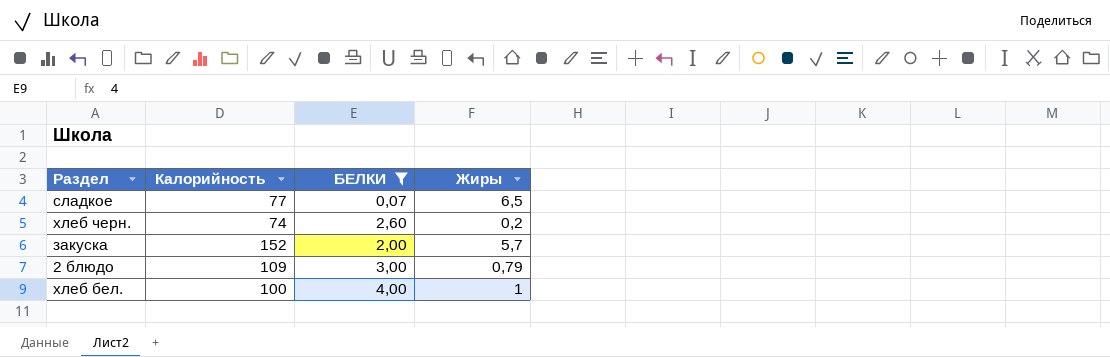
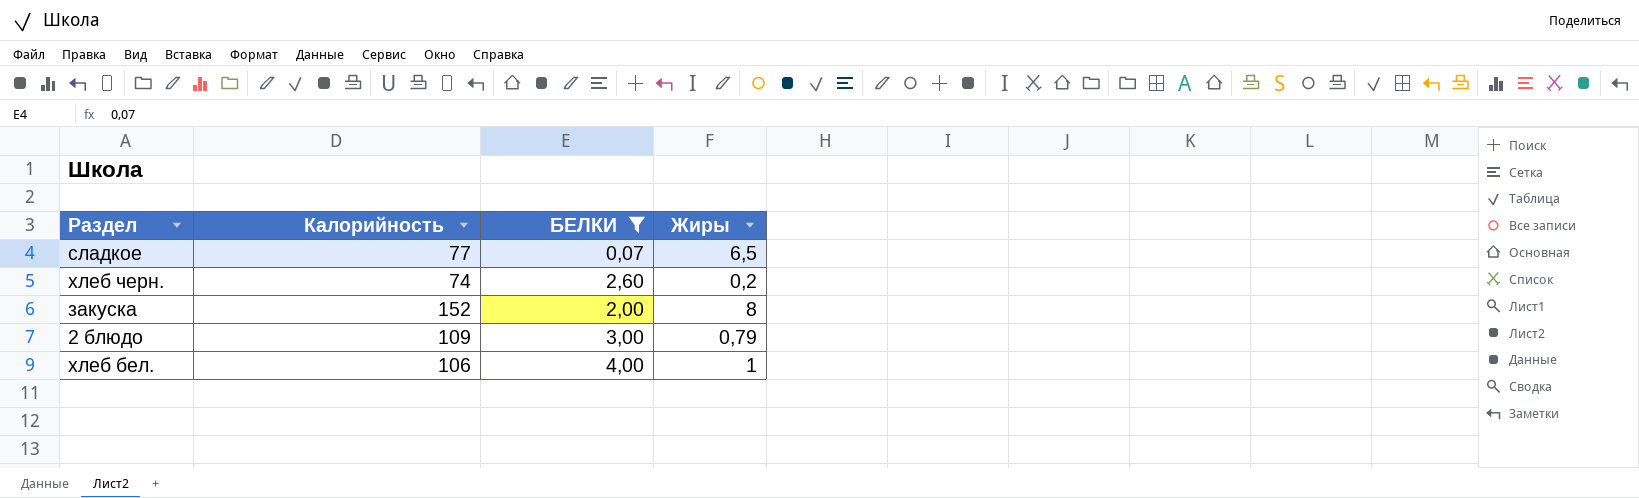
закуска | Жиры: 5,7 -> 8
хлеб бел. | Калорийность: 100 -> 106

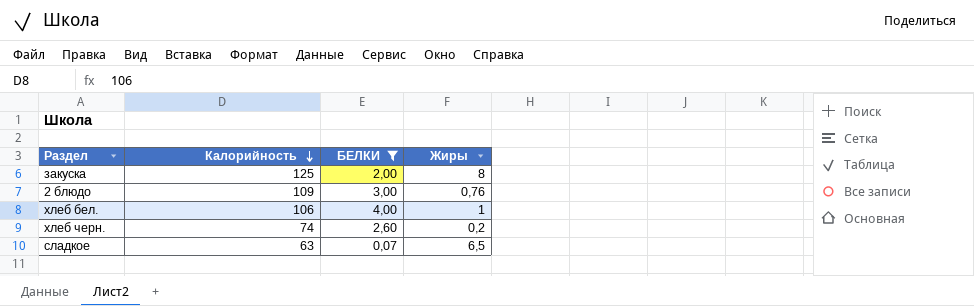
row order: none -> Калорийность descending
закуска | Калорийность: 152 -> 125
2 блюдо | Жиры: 0,79 -> 0,76
сладкое | Калорийность: 77 -> 63

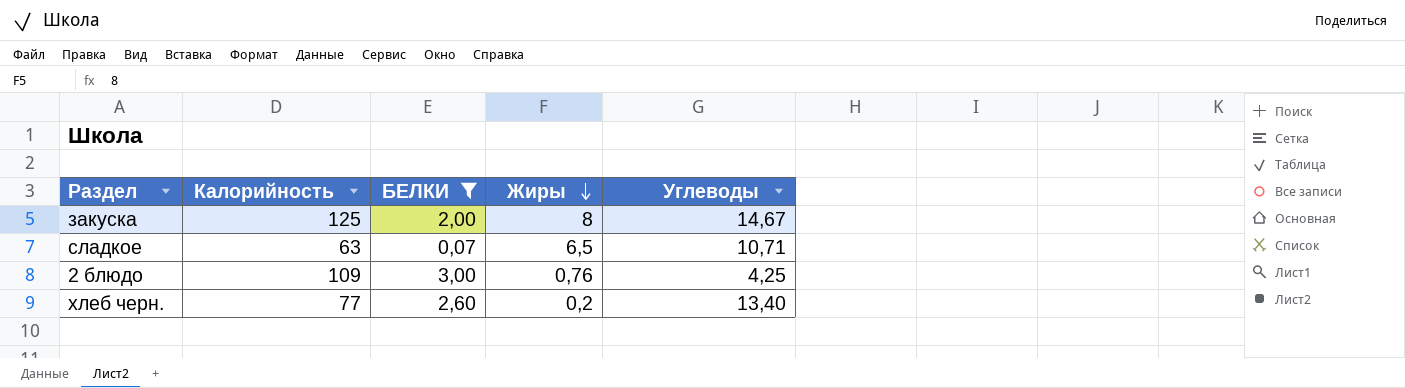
row order: Калорийность descending -> Жиры descending
column Углеводы | position: none -> 5
row хлеб бел.: 106 | 4,00 | 1 -> none
хлеб черн. | Калорийность: 74 -> 77

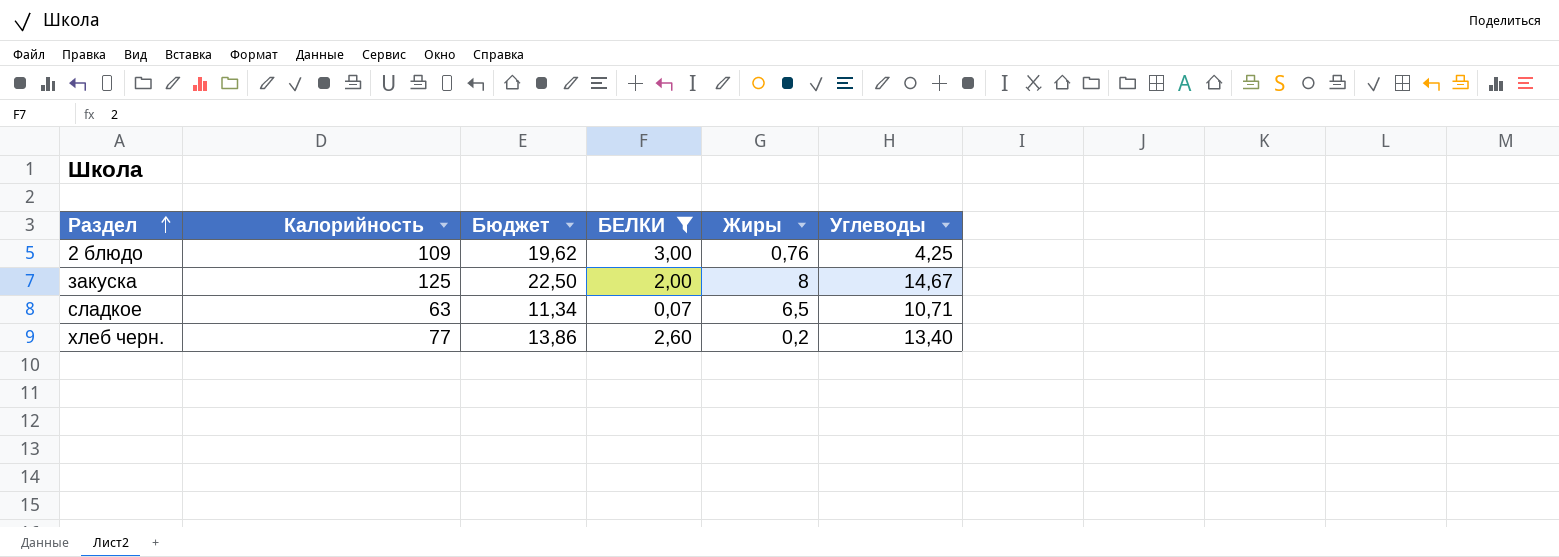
row order: Жиры descending -> Раздел ascending
column Бюджет | formula: none -> [Калорийность] * 0,18

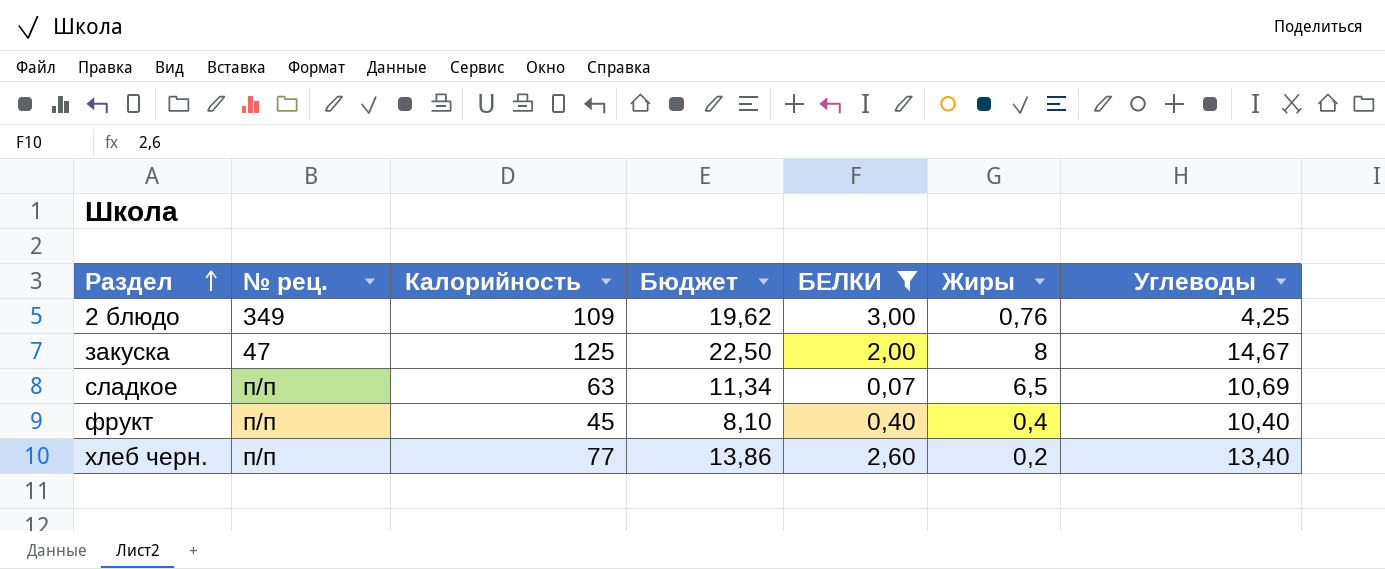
column № рец. | position: none -> 2
сладкое | Углеводы: 10,71 -> 10,69
row фрукт: none -> п/п | 45 | 8,10 | 0,40 | 0,4 | 10,40

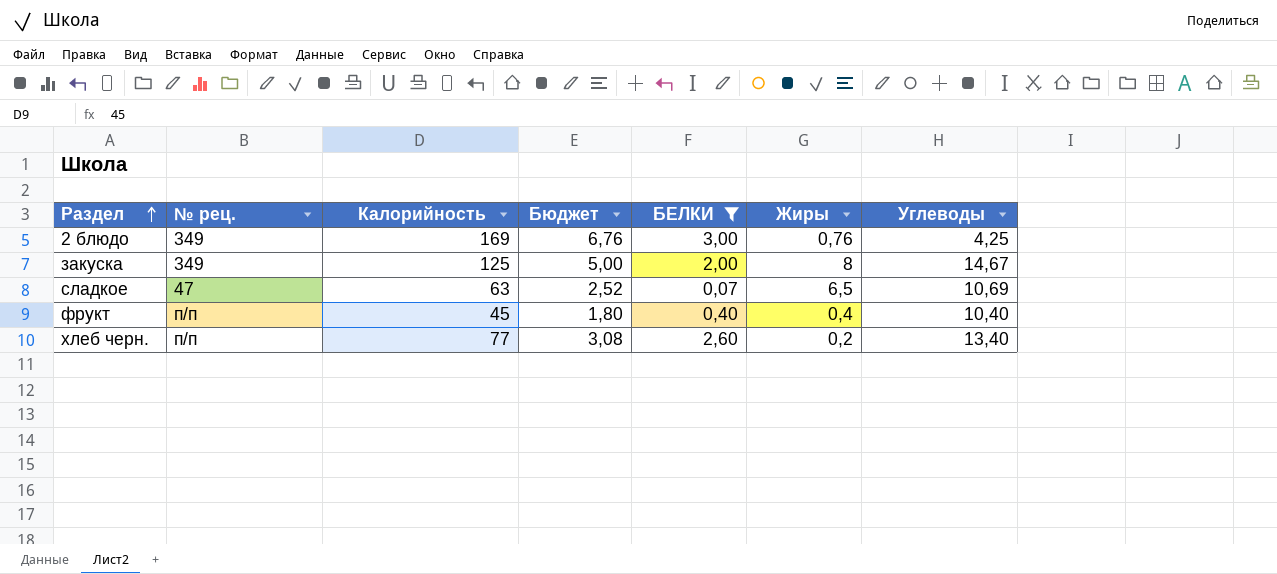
column Бюджет | formula: [Калорийность] * 0,18 -> [Калорийность] * 0,04
2 блюдо | Калорийность: 109 -> 169
закуска | № рец.: 47 -> 349
сладкое | № рец.: п/п -> 47

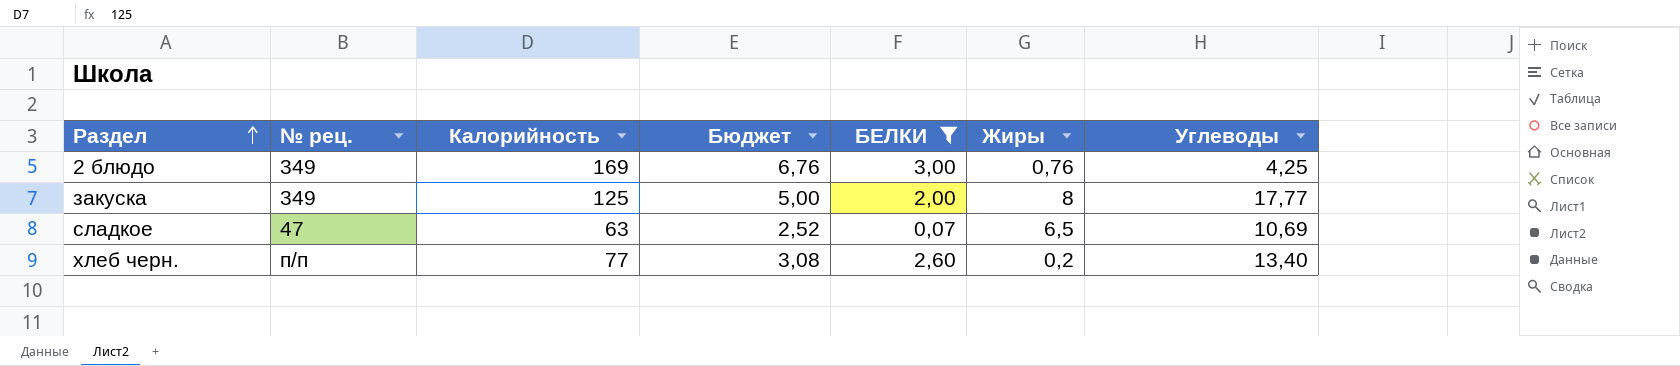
row фрукт: п/п | 45 | 1,80 | 0,40 | 0,4 | 10,40 -> none
закуска | Углеводы: 14,67 -> 17,77

